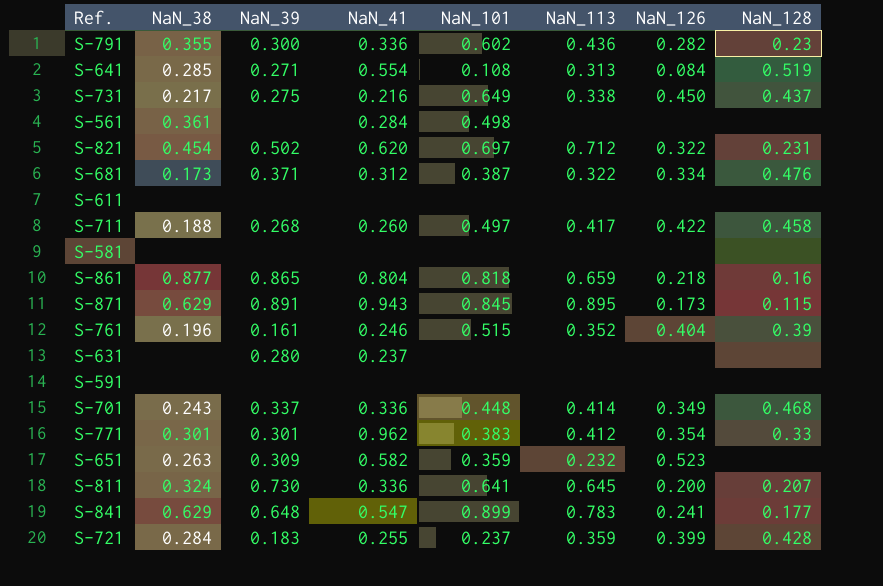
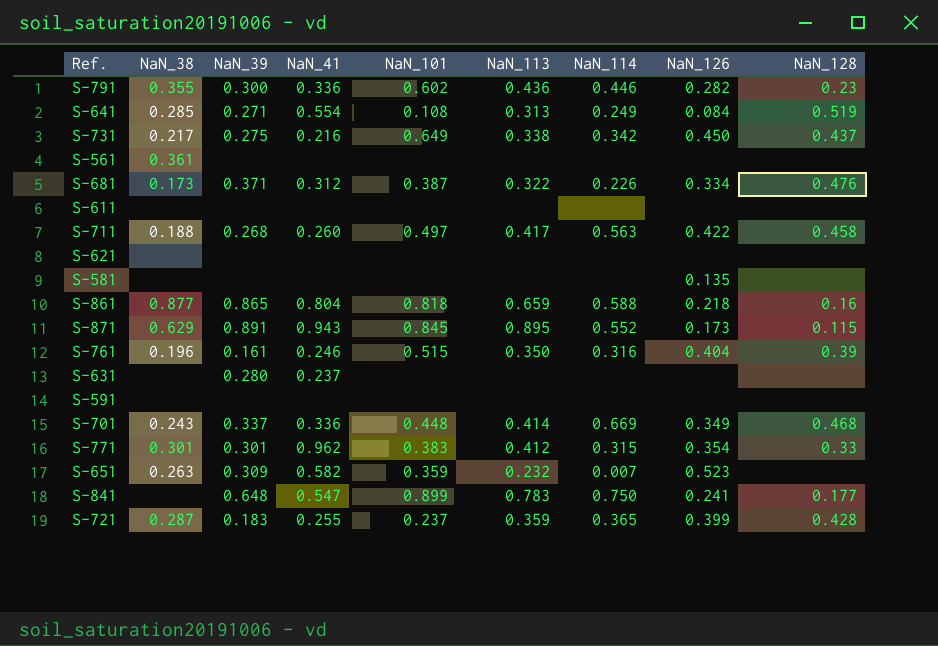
column NaN_114 | position: none -> 7
row S-821: 0.454 | 0.502 | 0.620 | 0.697 | 0.712 | 0.322 | 0.231 -> none
row S-811: 0.324 | 0.730 | 0.336 | 0.641 | 0.645 | 0.200 | 0.207 -> none
S-561 | NaN_41: 0.284 -> none
S-561 | NaN_101: 0.498 -> none
row S-621: none -> none | none | none | none | none | none | none | none
S-581 | NaN_126: none -> 0.135
S-761 | NaN_113: 0.352 -> 0.350
S-841 | NaN_38: 0.629 -> none
S-721 | NaN_38: 0.284 -> 0.287

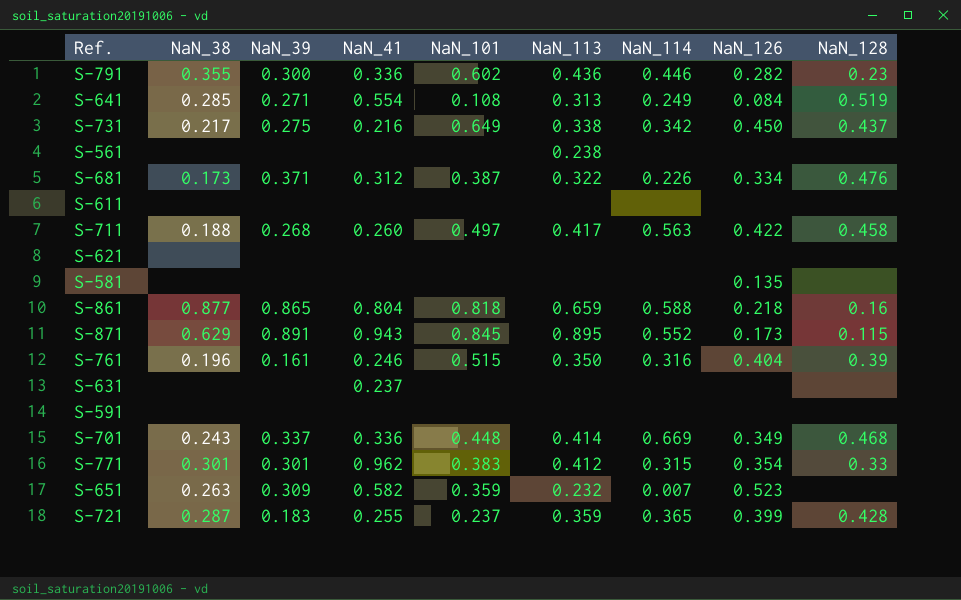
row S-841: none | 0.648 | 0.547 | 0.899 | 0.783 | 0.750 | 0.241 | 0.177 -> none
S-561 | NaN_38: 0.361 -> none
S-561 | NaN_113: none -> 0.238
S-631 | NaN_39: 0.280 -> none

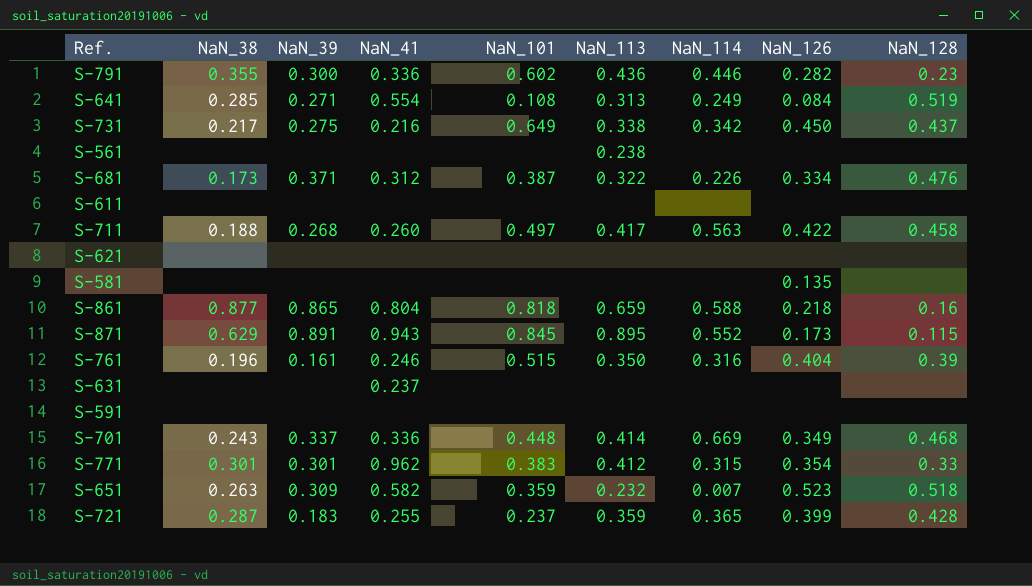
S-651 | NaN_128: none -> 0.518

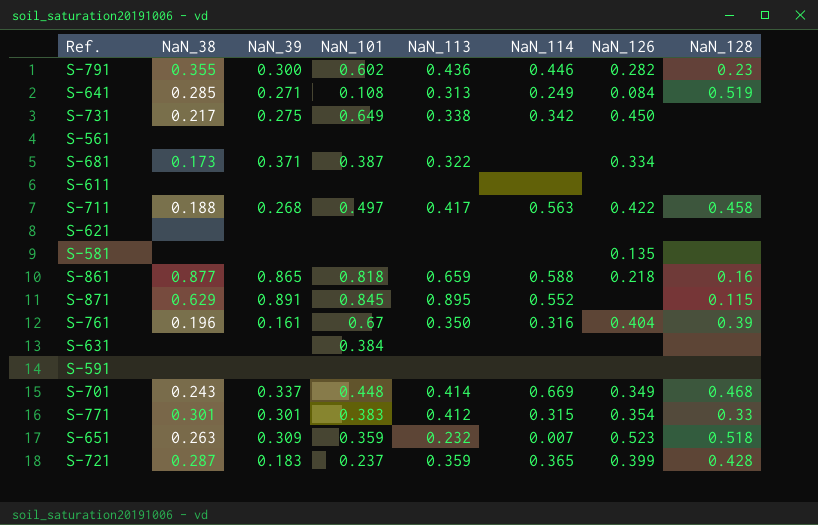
column NaN_41 | position: 4 -> none
S-731 | NaN_128: 0.437 -> none
S-561 | NaN_113: 0.238 -> none
S-681 | NaN_114: 0.226 -> none
S-681 | NaN_128: 0.476 -> none
S-871 | NaN_126: 0.173 -> none
S-761 | NaN_101: 0.515 -> 0.67
S-631 | NaN_101: none -> 0.384

